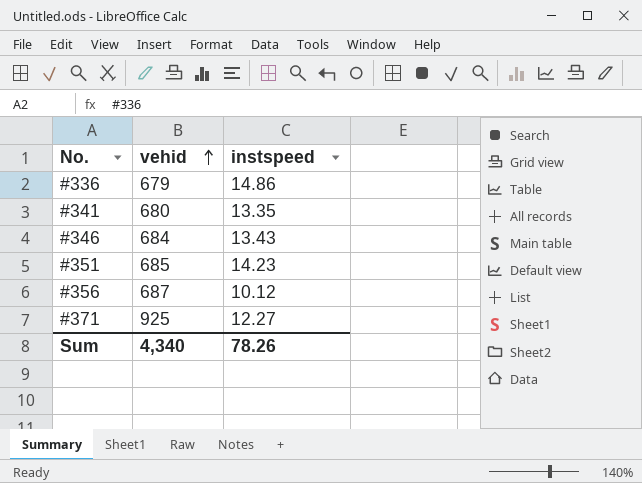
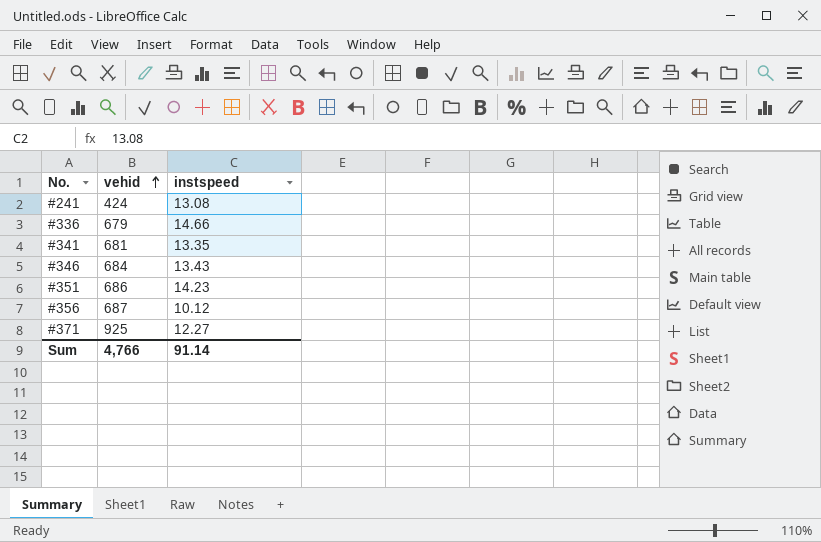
row #241: none -> 424 | 13.08
#336 | instspeed: 14.86 -> 14.66
#341 | vehid: 680 -> 681
#351 | vehid: 685 -> 686
Sum | vehid: 4,340 -> 4,766
Sum | instspeed: 78.26 -> 91.14

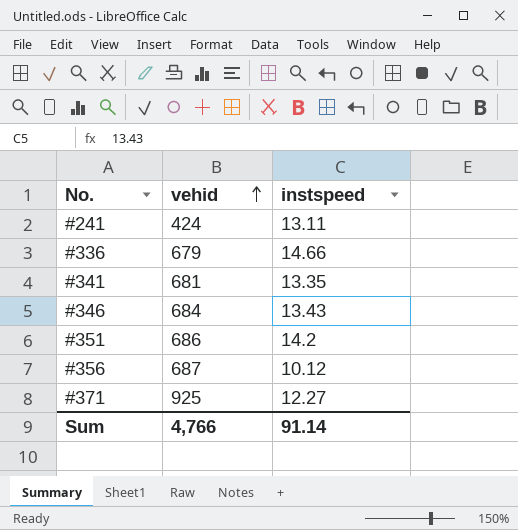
#241 | instspeed: 13.08 -> 13.11
#351 | instspeed: 14.23 -> 14.2

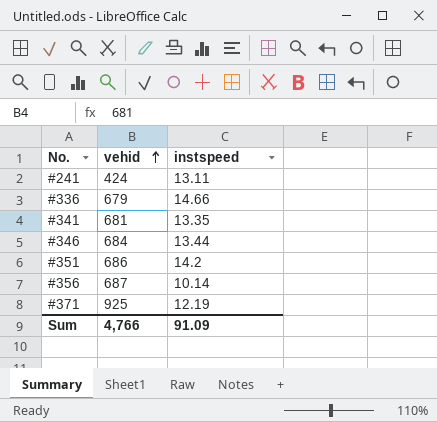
#346 | instspeed: 13.43 -> 13.44
#356 | instspeed: 10.12 -> 10.14
#371 | instspeed: 12.27 -> 12.19
Sum | instspeed: 91.14 -> 91.09

